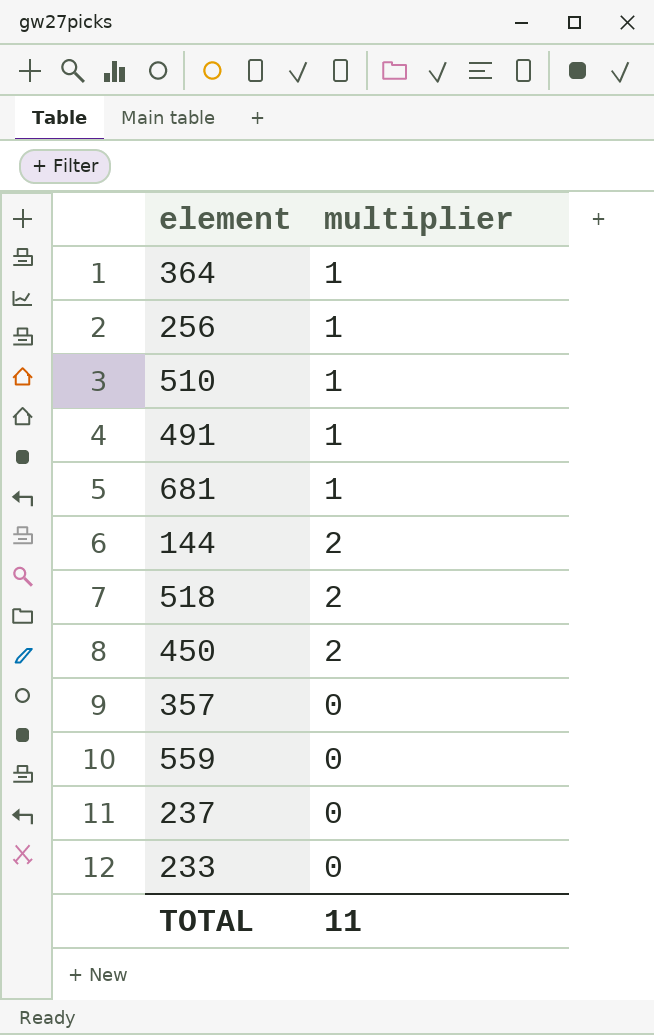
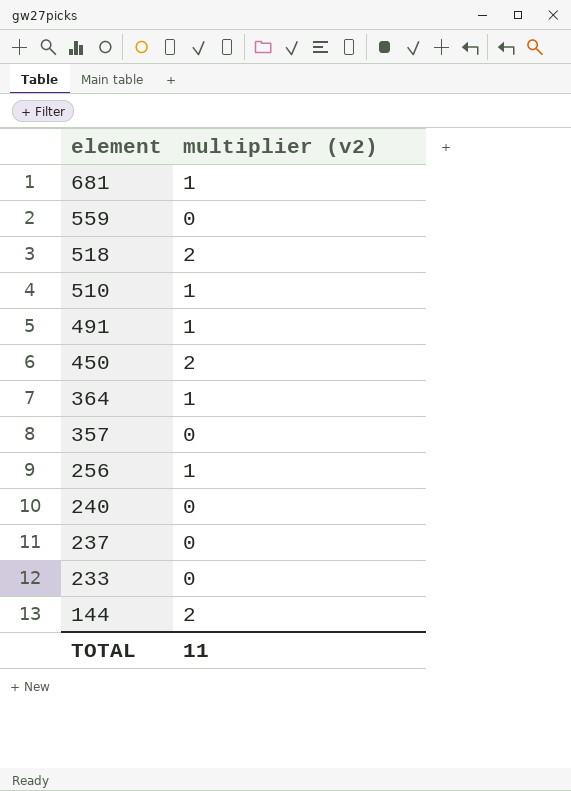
row order: none -> element descending
column name: multiplier -> multiplier (v2)
row 240: none -> 0

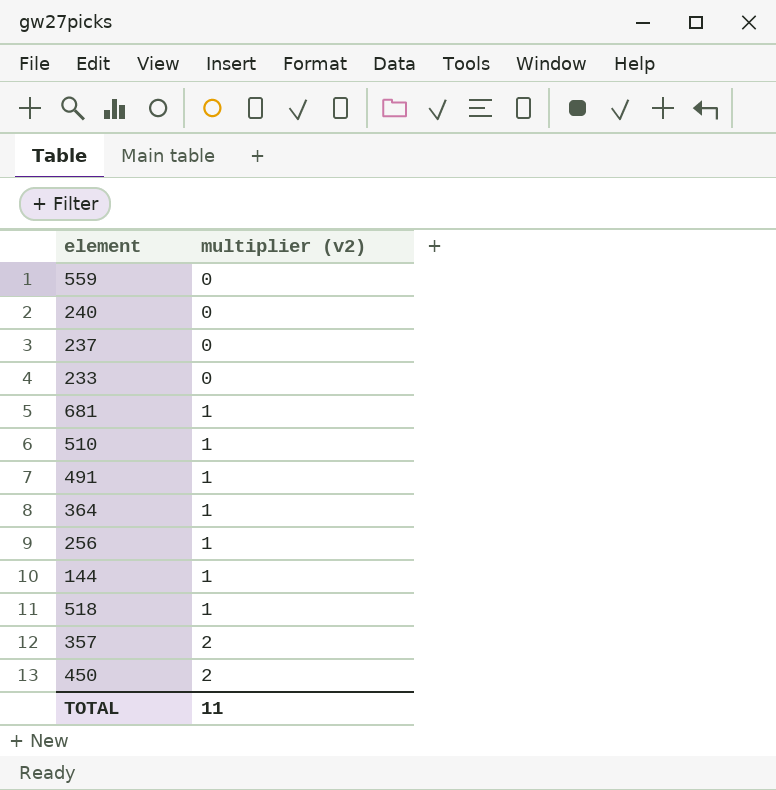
row order: element descending -> multiplier (v2) ascending
144 | multiplier (v2): 2 -> 1
518 | multiplier (v2): 2 -> 1
357 | multiplier (v2): 0 -> 2

